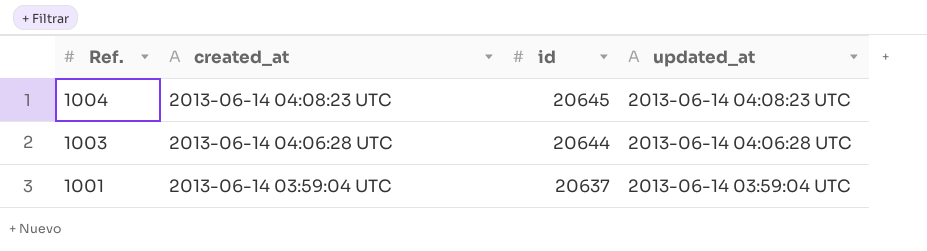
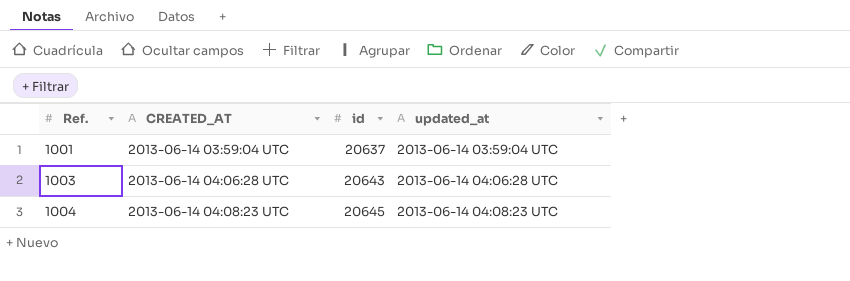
row order: Ref. descending -> Ref. ascending
column name: created_at -> CREATED_AT
1003 | id: 20644 -> 20643

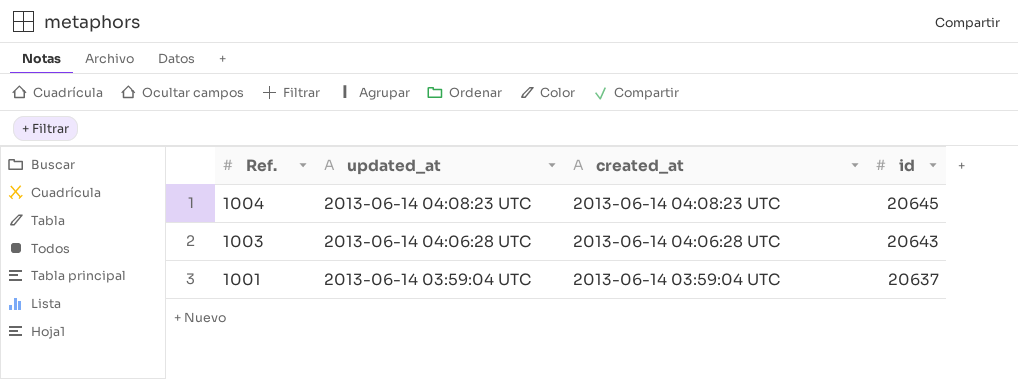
row order: Ref. ascending -> Ref. descending
column updated_at | position: 4 -> 2
column name: CREATED_AT -> created_at

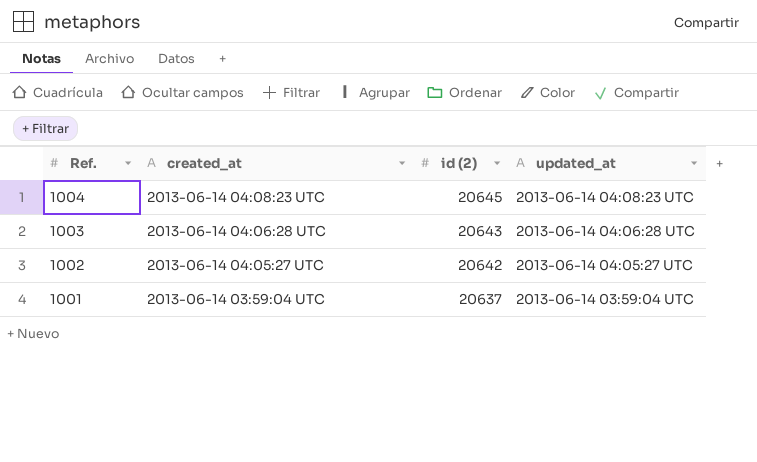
column name: id -> id (2)
column updated_at | position: 2 -> 4
row 1002: none -> 2013-06-14 04:05:27 UTC | 20642 | 2013-06-14 04:05:27 UTC

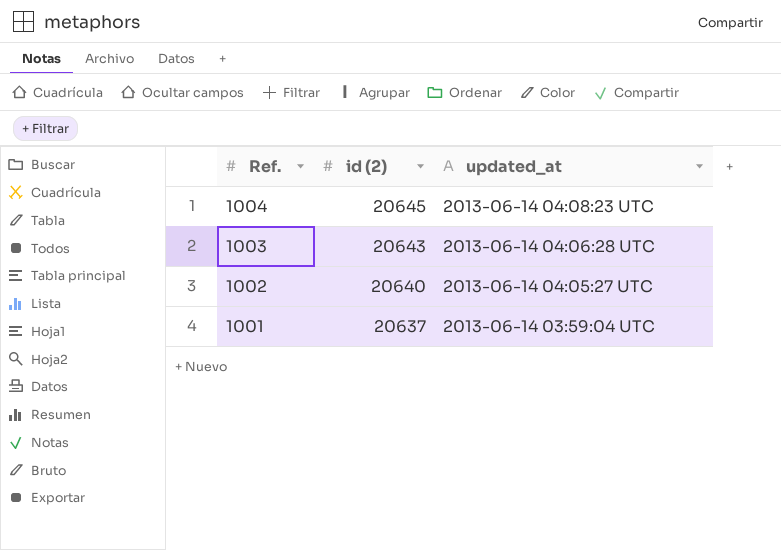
column created_at | position: 2 -> none
1002 | id (2): 20642 -> 20640

